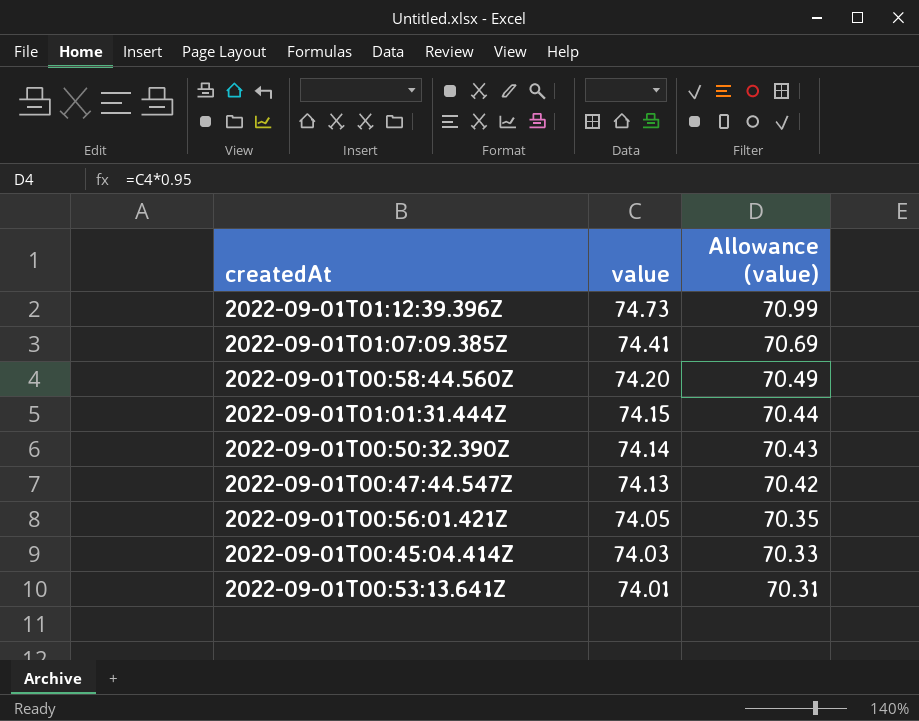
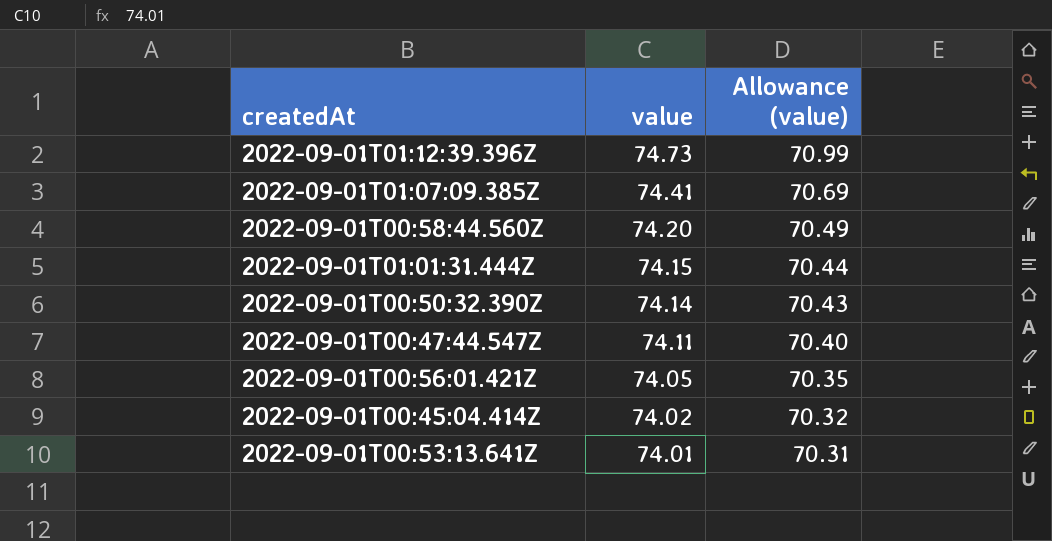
2022-09-01T00:47:44.547Z | value: 74.13 -> 74.11
2022-09-01T00:47:44.547Z | Allowance (value): 70.42 -> 70.40
2022-09-01T00:45:04.414Z | value: 74.03 -> 74.02
2022-09-01T00:45:04.414Z | Allowance (value): 70.33 -> 70.32

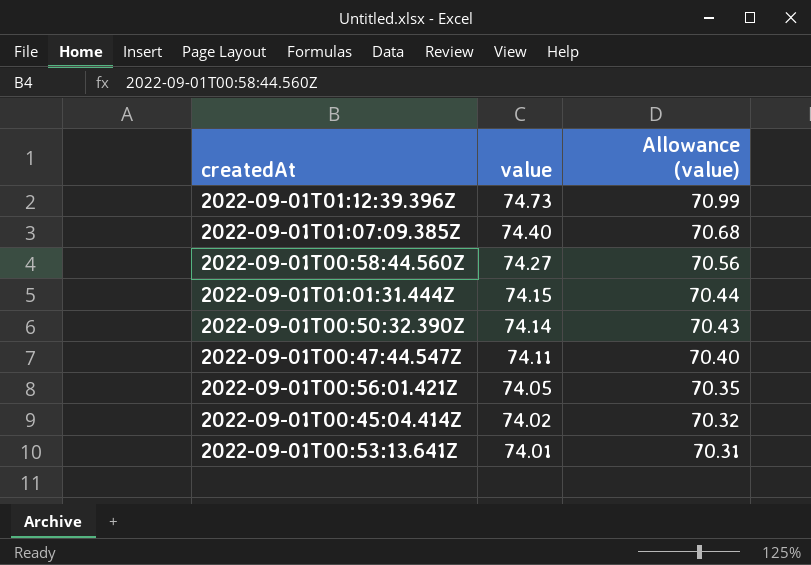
2022-09-01T01:07:09.385Z | value: 74.41 -> 74.40
2022-09-01T01:07:09.385Z | Allowance (value): 70.69 -> 70.68
2022-09-01T00:58:44.560Z | value: 74.20 -> 74.27
2022-09-01T00:58:44.560Z | Allowance (value): 70.49 -> 70.56

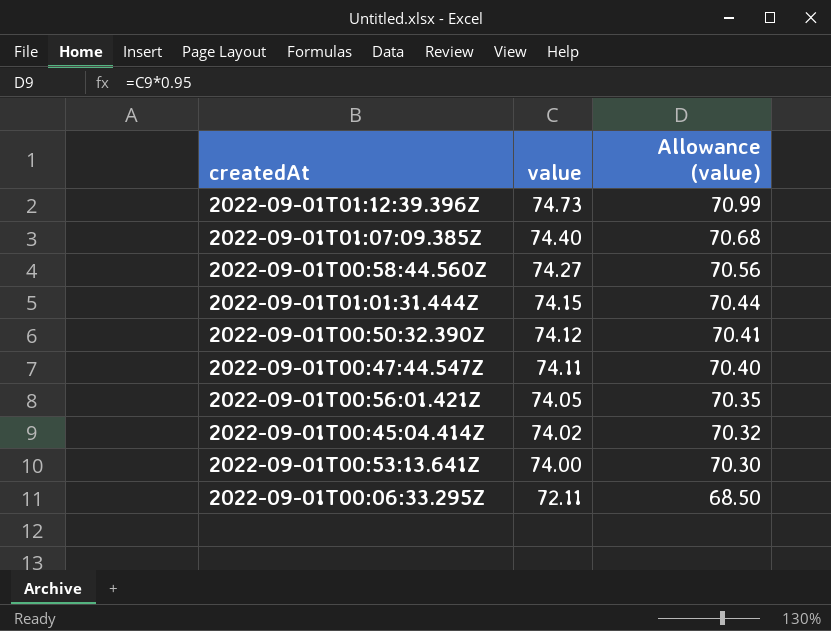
2022-09-01T00:50:32.390Z | value: 74.14 -> 74.12
2022-09-01T00:50:32.390Z | Allowance (value): 70.43 -> 70.41
2022-09-01T00:53:13.641Z | value: 74.01 -> 74.00
2022-09-01T00:53:13.641Z | Allowance (value): 70.31 -> 70.30
row 2022-09-01T00:06:33.295Z: none -> 72.11 | 68.50

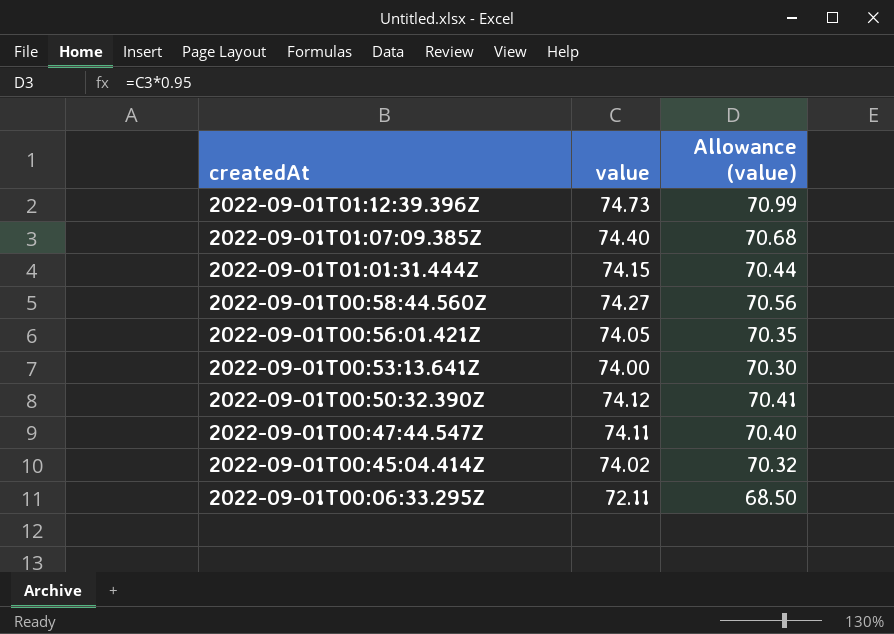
row order: value descending -> createdAt descending

